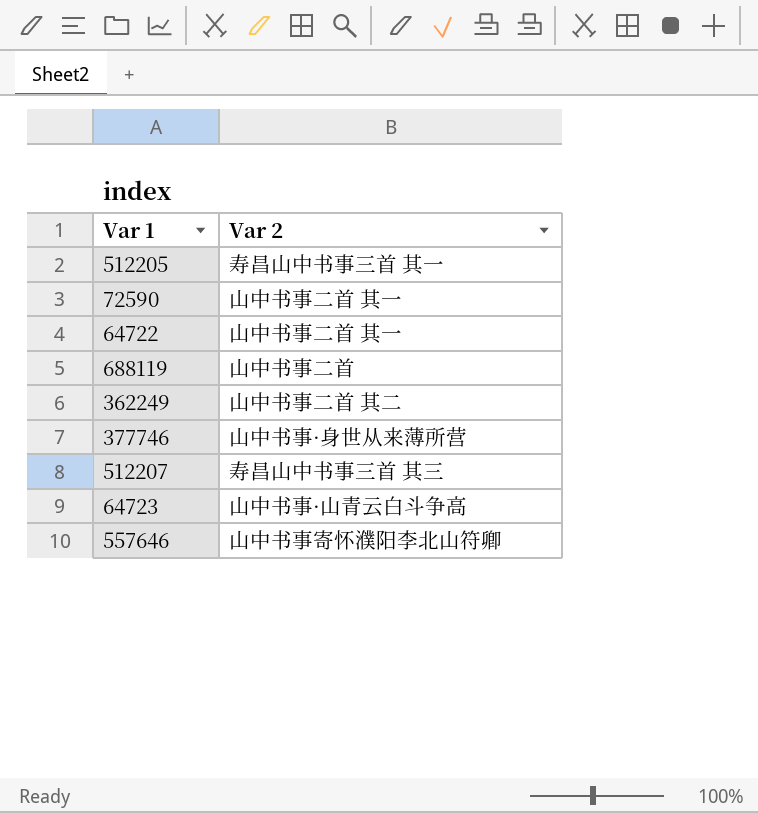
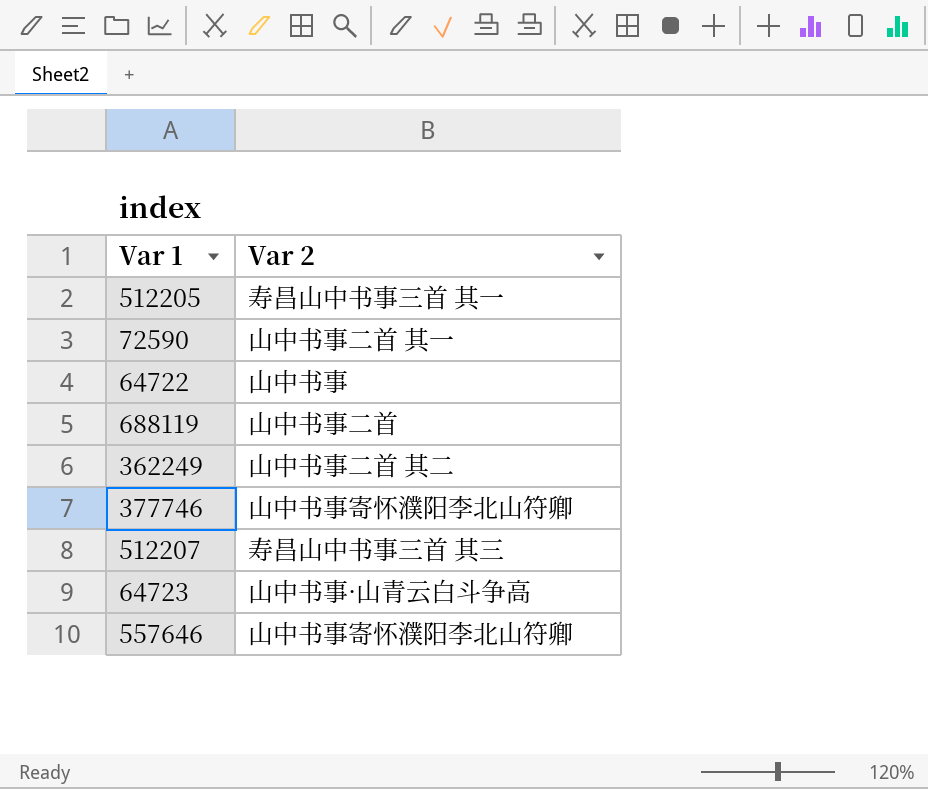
64722 | Var 2: 山中书事二首 其一 -> 山中书事
377746 | Var 2: 山中书事·身世从来薄所营 -> 山中书事寄怀濮阳李北山符卿

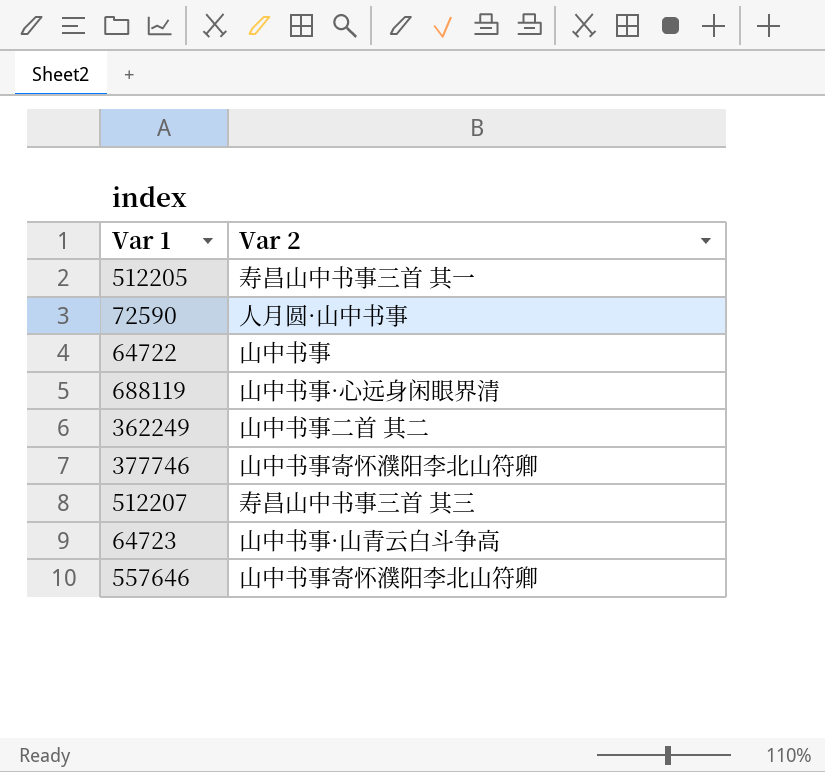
72590 | Var 2: 山中书事二首 其一 -> 人月圆·山中书事
688119 | Var 2: 山中书事二首 -> 山中书事·心远身闲眼界清

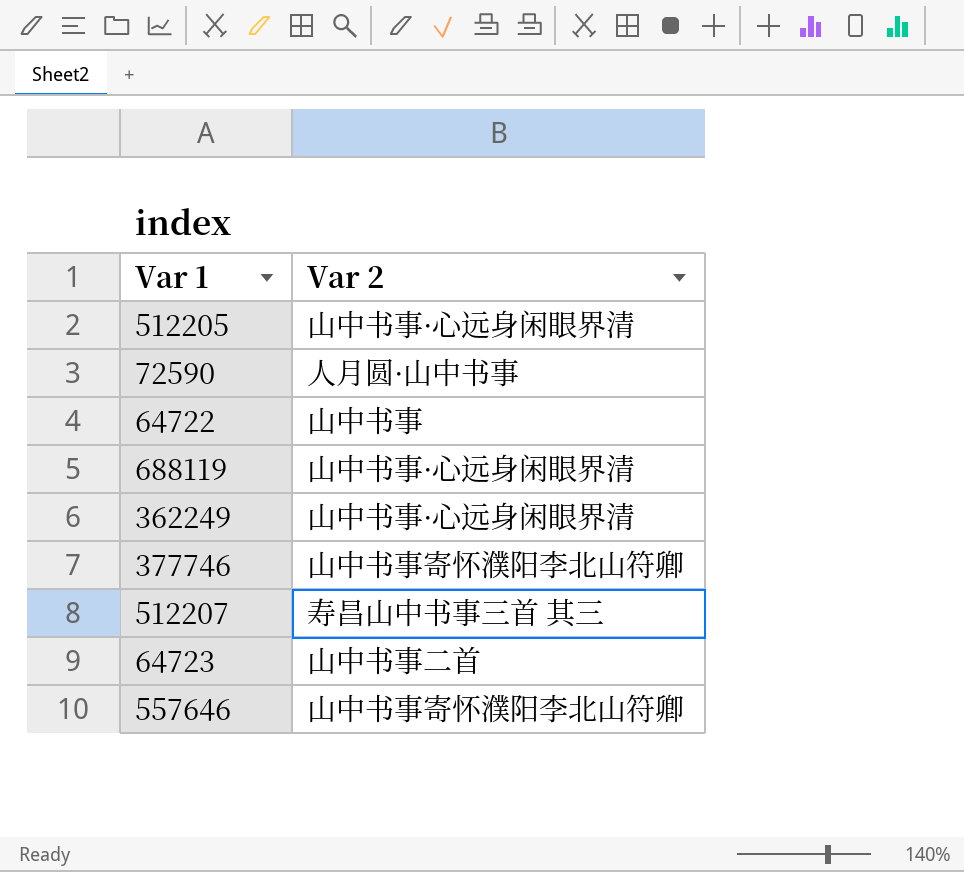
512205 | Var 2: 寿昌山中书事三首 其一 -> 山中书事·心远身闲眼界清
362249 | Var 2: 山中书事二首 其二 -> 山中书事·心远身闲眼界清
64723 | Var 2: 山中书事·山青云白斗争高 -> 山中书事二首

